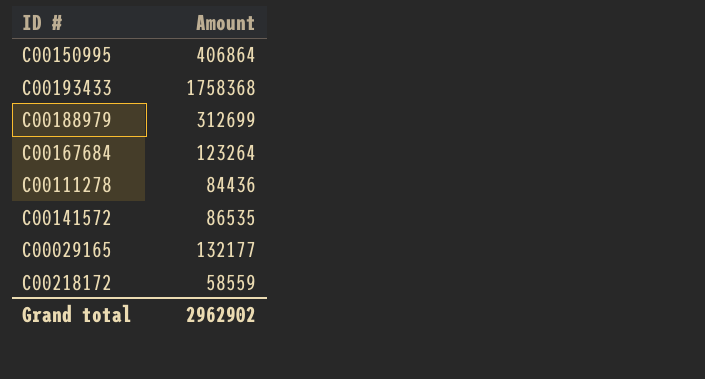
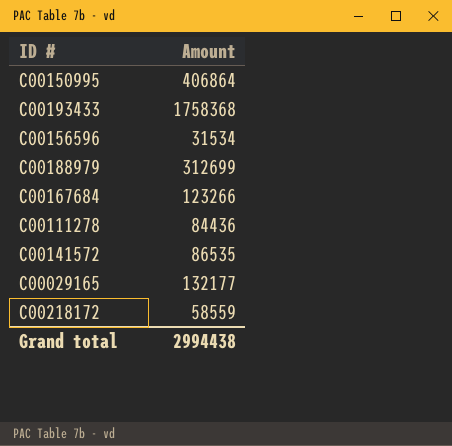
row C00156596: none -> 31534
C00167684 | Amount: 123264 -> 123266
Grand total | Amount: 2962902 -> 2994438

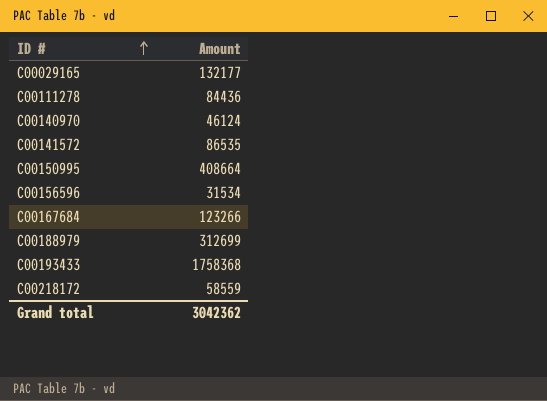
row order: none -> ID # ascending
row C00140970: none -> 46124
C00150995 | Amount: 406864 -> 408664
Grand total | Amount: 2994438 -> 3042362

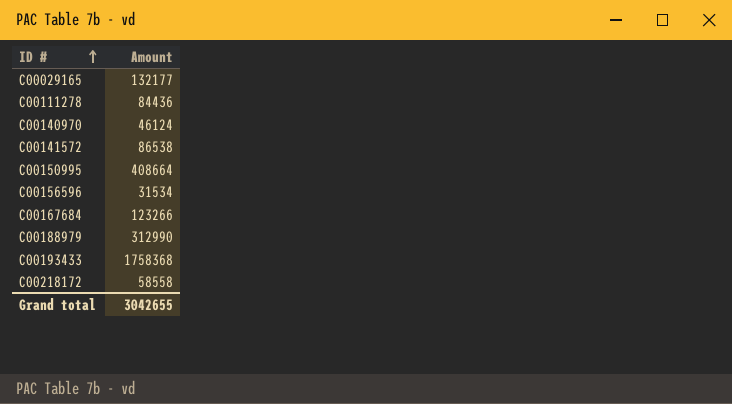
C00141572 | Amount: 86535 -> 86538
C00188979 | Amount: 312699 -> 312990
C00218172 | Amount: 58559 -> 58558
Grand total | Amount: 3042362 -> 3042655

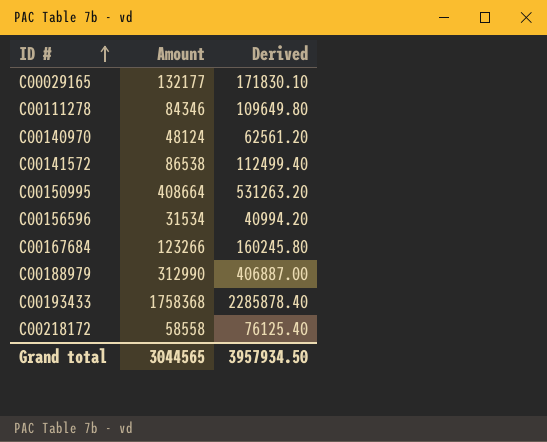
column Derived | formula: none -> [Amount] * 1.3
C00111278 | Amount: 84436 -> 84346
C00140970 | Amount: 46124 -> 48124
Grand total | Amount: 3042655 -> 3044565

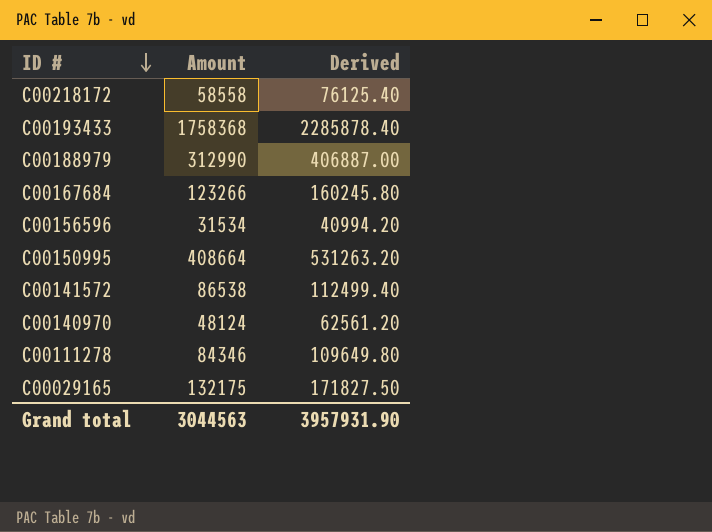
row order: ID # ascending -> ID # descending
C00029165 | Amount: 132177 -> 132175
C00029165 | Derived: 171830.10 -> 171827.50
Grand total | Amount: 3044565 -> 3044563
Grand total | Derived: 3957934.50 -> 3957931.90

